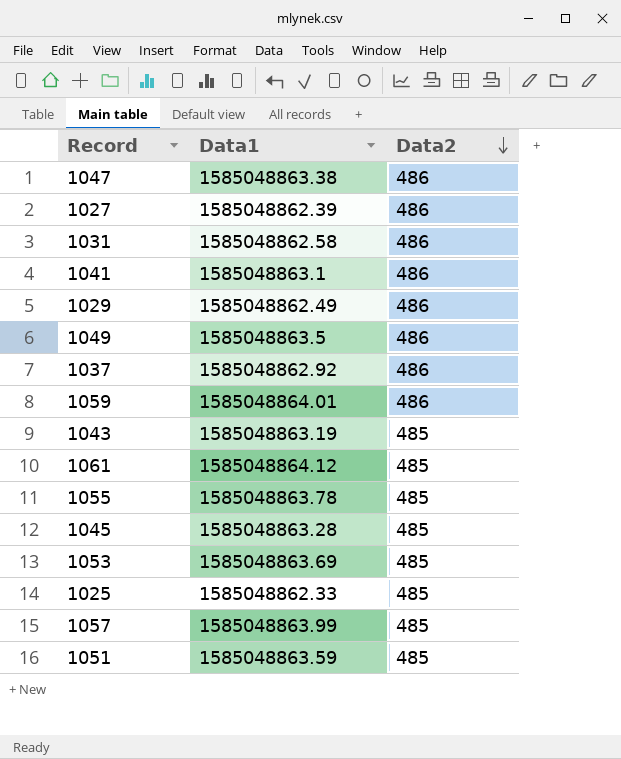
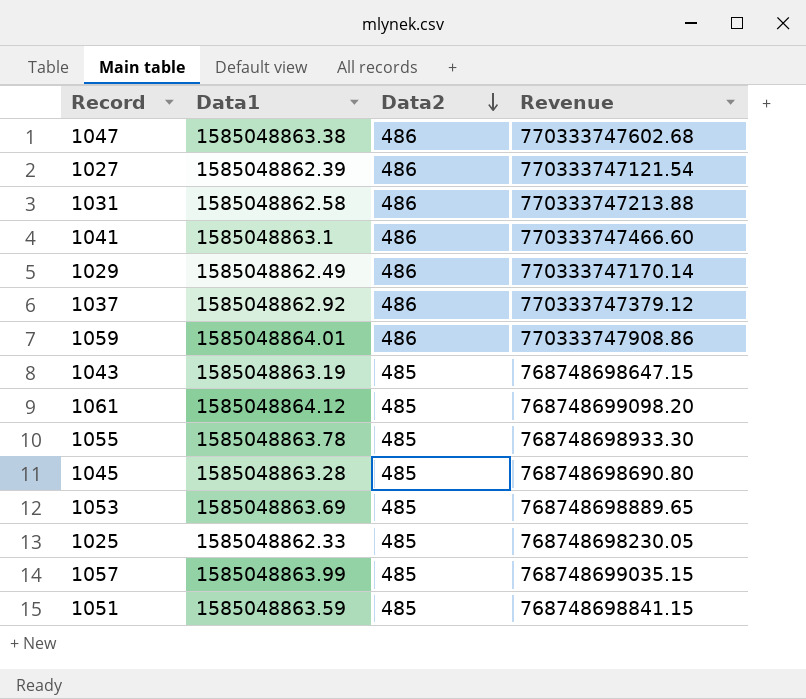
column Revenue | formula: none -> [Data1] * [Data2]
row 1049: 1585048863.5 | 486 -> none

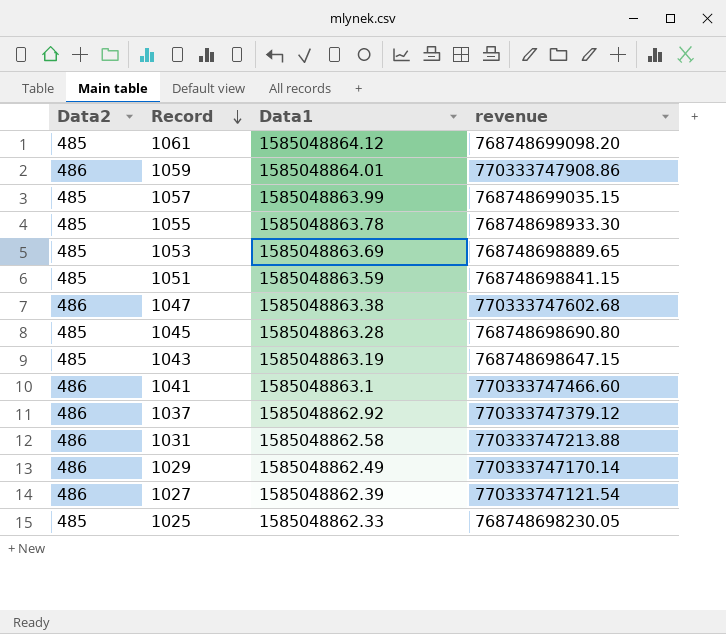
row order: Data2 descending -> Record descending
column Data2 | position: 3 -> 1
column name: Revenue -> revenue

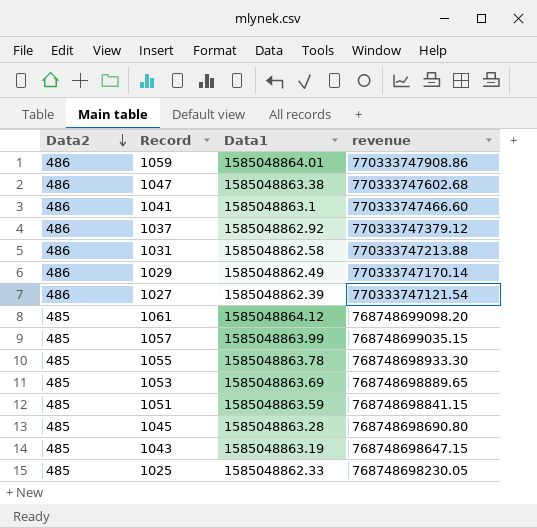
row order: Record descending -> Data2 descending

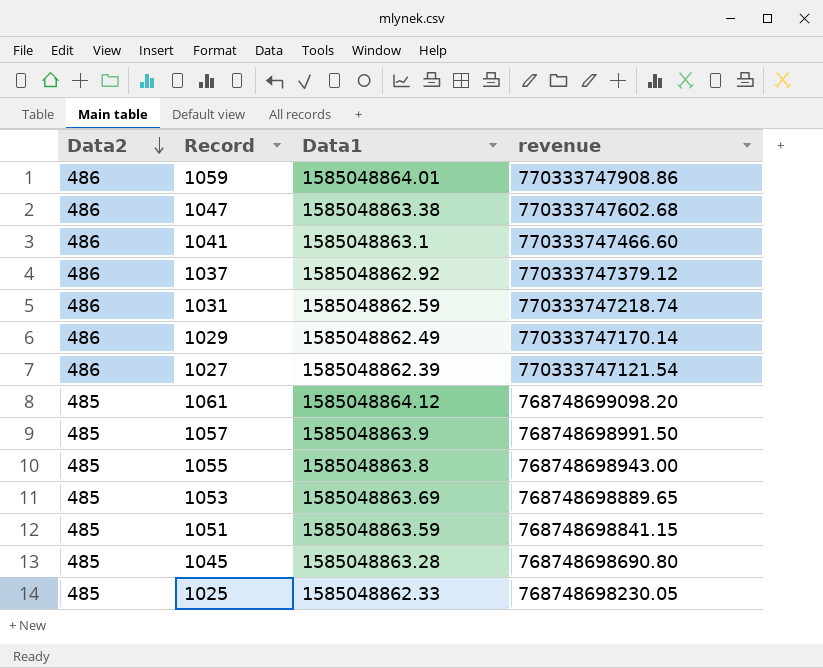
row 1043: 485 | 1585048863.19 | 768748698647.15 -> none
1031 | Data1: 1585048862.58 -> 1585048862.59
1031 | revenue: 770333747213.88 -> 770333747218.74
1057 | Data1: 1585048863.99 -> 1585048863.9
1057 | revenue: 768748699035.15 -> 768748698991.50
1055 | Data1: 1585048863.78 -> 1585048863.8
1055 | revenue: 768748698933.30 -> 768748698943.00

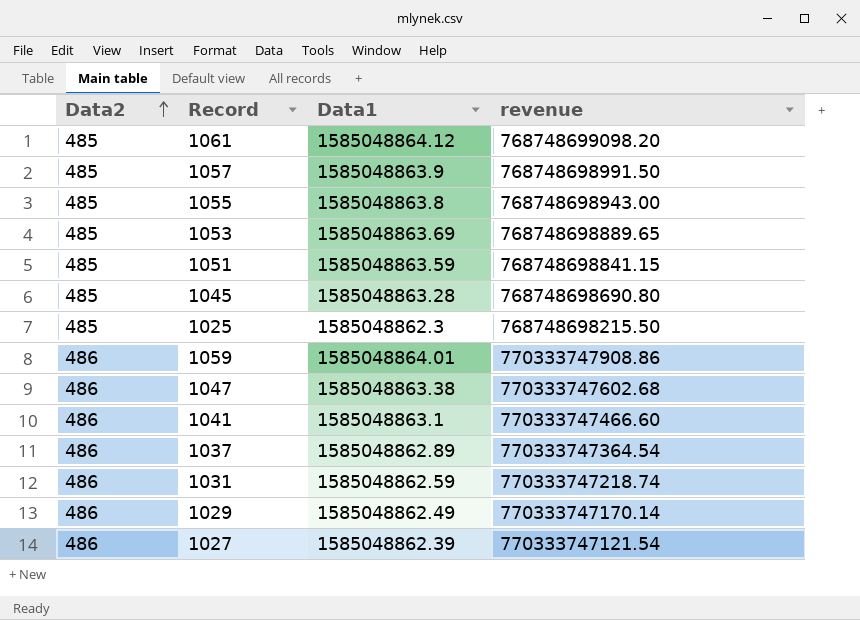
row order: Data2 descending -> Data2 ascending
1025 | Data1: 1585048862.33 -> 1585048862.3
1025 | revenue: 768748698230.05 -> 768748698215.50
1037 | Data1: 1585048862.92 -> 1585048862.89
1037 | revenue: 770333747379.12 -> 770333747364.54

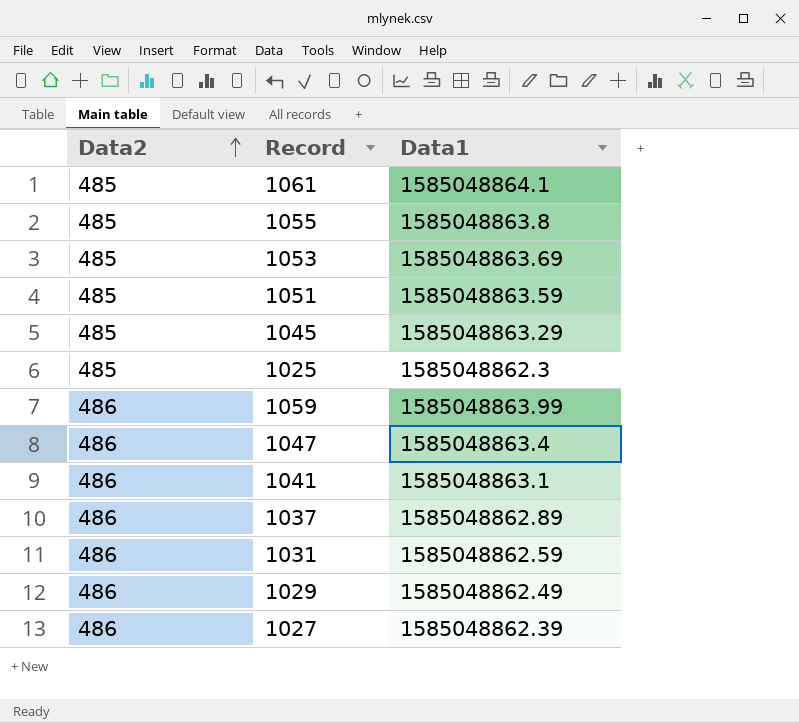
column revenue | formula: [Data2] * [Data1] -> none
row 1057: 485 | 1585048863.9 | 768748698991.50 -> none
1061 | Data1: 1585048864.12 -> 1585048864.1
1045 | Data1: 1585048863.28 -> 1585048863.29
1059 | Data1: 1585048864.01 -> 1585048863.99
1047 | Data1: 1585048863.38 -> 1585048863.4

